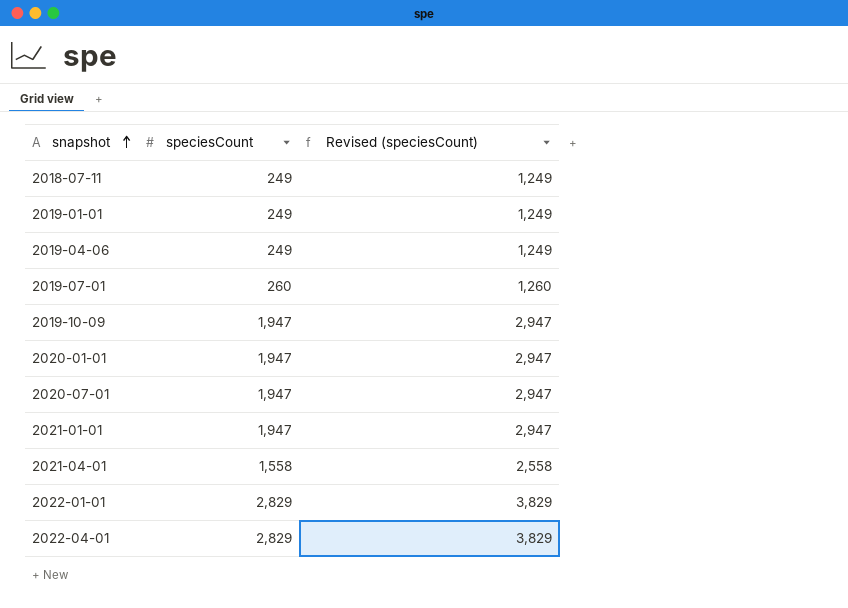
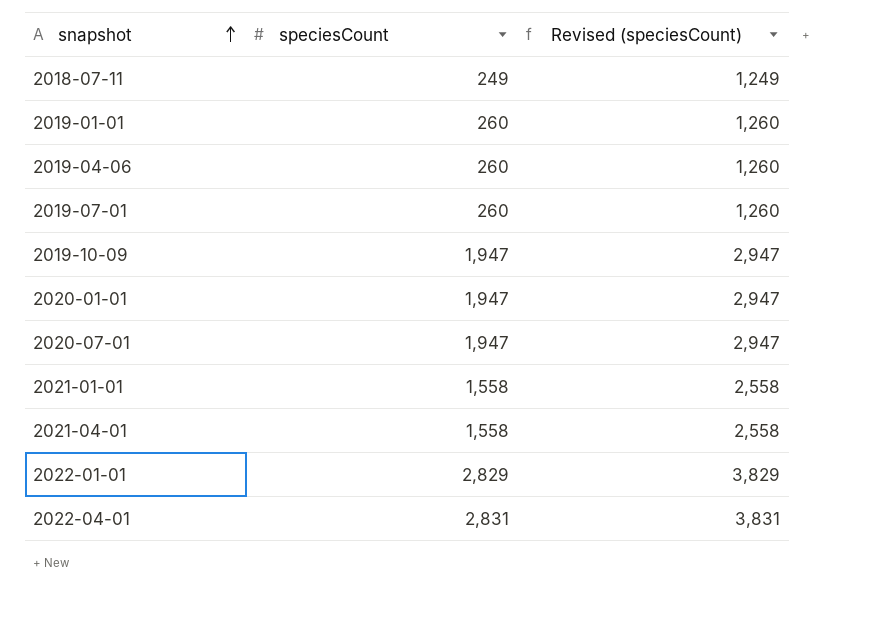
2019-01-01 | speciesCount: 249 -> 260
2019-01-01 | Revised (speciesCount): 1,249 -> 1,260
2019-04-06 | speciesCount: 249 -> 260
2019-04-06 | Revised (speciesCount): 1,249 -> 1,260
2021-01-01 | speciesCount: 1,947 -> 1,558
2021-01-01 | Revised (speciesCount): 2,947 -> 2,558
2022-04-01 | speciesCount: 2,829 -> 2,831
2022-04-01 | Revised (speciesCount): 3,829 -> 3,831

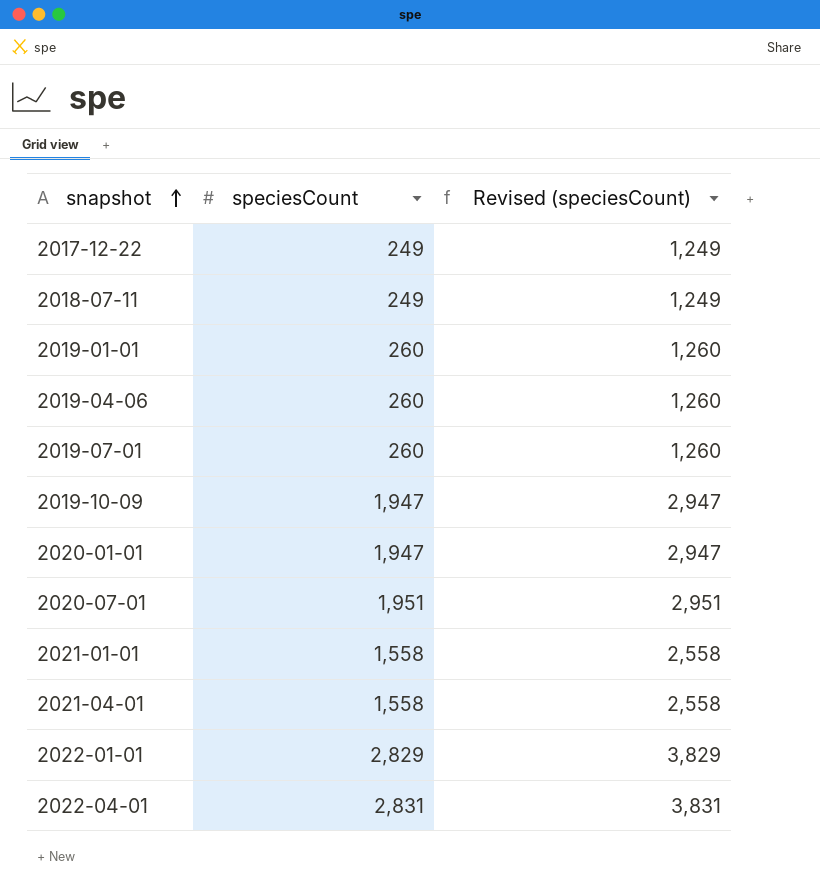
row 2017-12-22: none -> 249 | 1,249
2020-07-01 | speciesCount: 1,947 -> 1,951
2020-07-01 | Revised (speciesCount): 2,947 -> 2,951

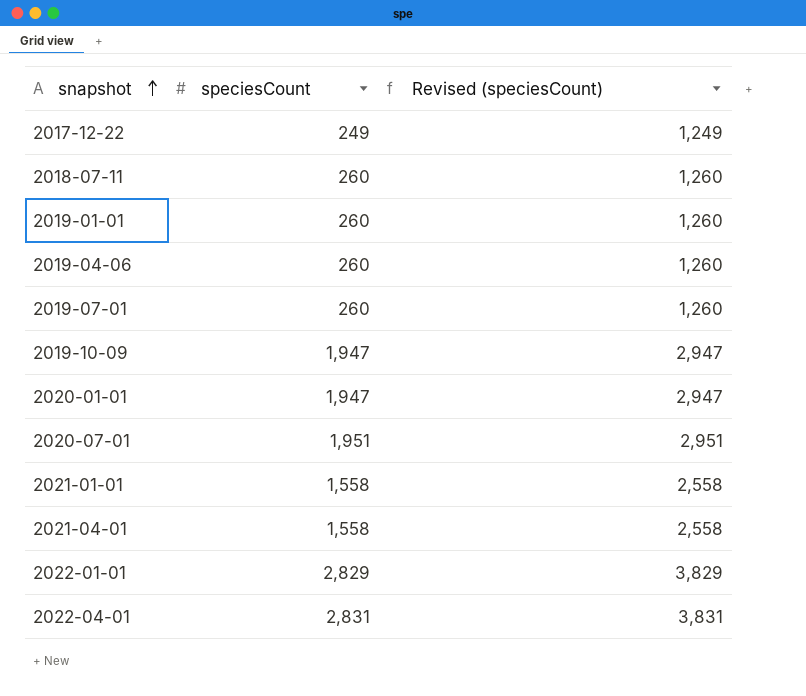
2018-07-11 | speciesCount: 249 -> 260
2018-07-11 | Revised (speciesCount): 1,249 -> 1,260

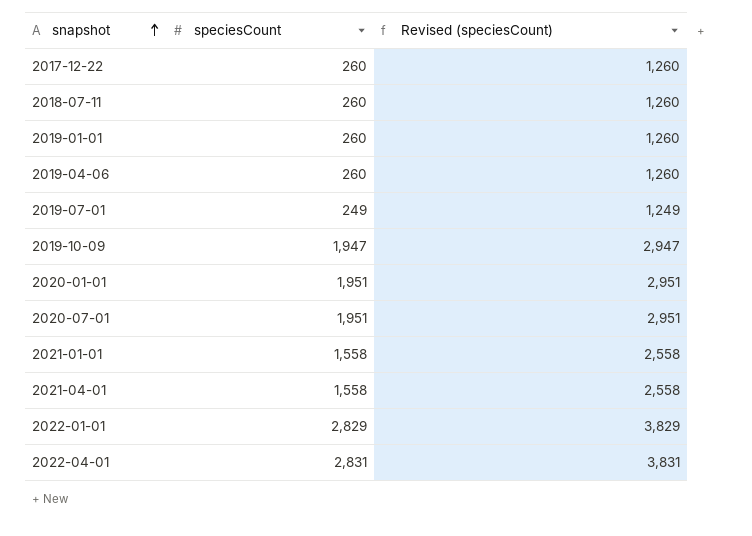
2017-12-22 | speciesCount: 249 -> 260
2017-12-22 | Revised (speciesCount): 1,249 -> 1,260
2019-07-01 | speciesCount: 260 -> 249
2019-07-01 | Revised (speciesCount): 1,260 -> 1,249
2020-01-01 | speciesCount: 1,947 -> 1,951
2020-01-01 | Revised (speciesCount): 2,947 -> 2,951

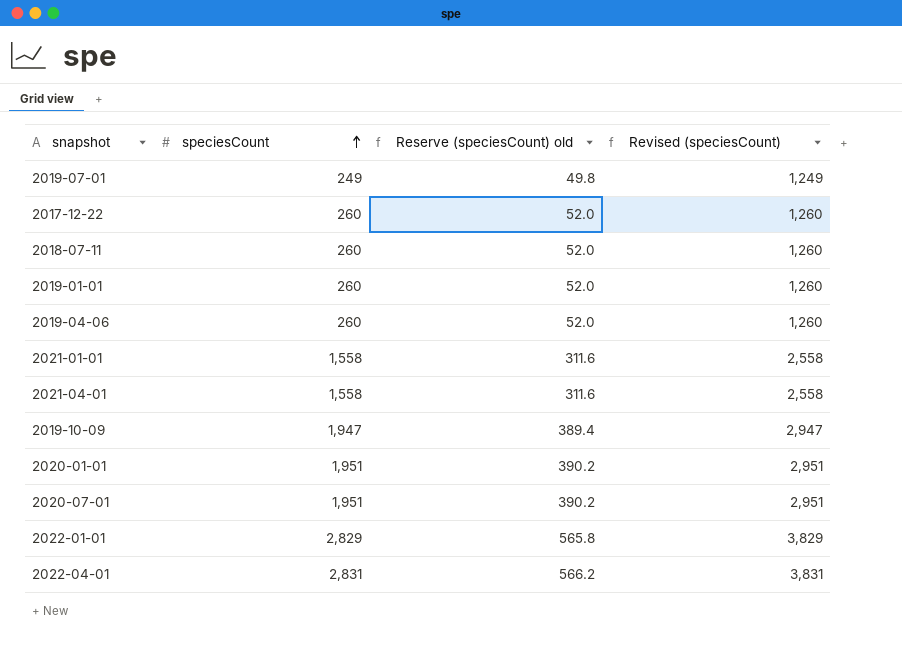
row order: snapshot ascending -> speciesCount ascending
column Reserve (speciesCount) old | formula: none -> [speciesCount] * 0.2

